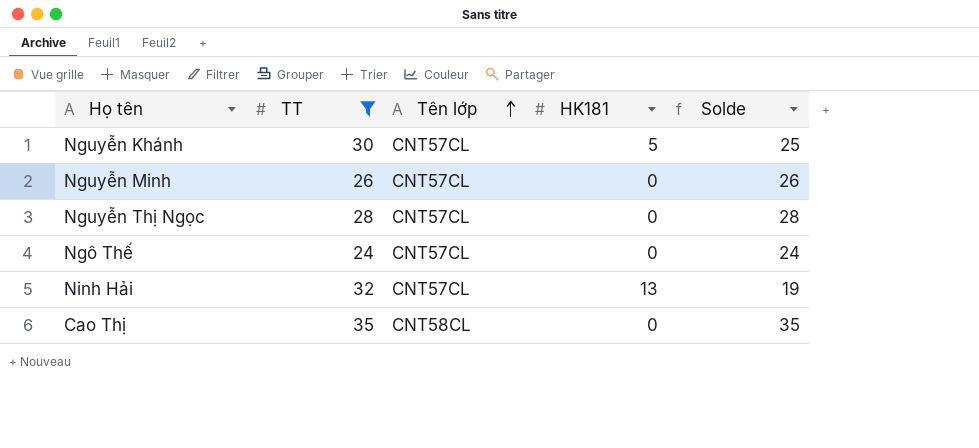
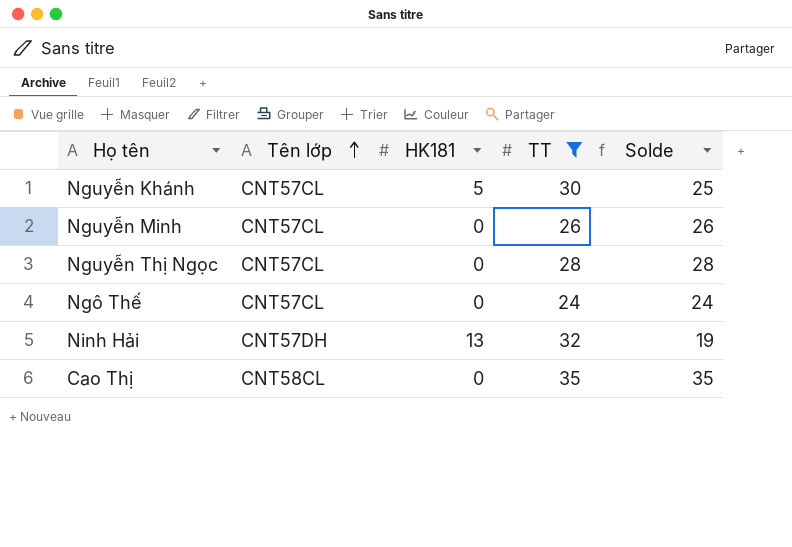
column TT | position: 2 -> 4
Ninh Hải | Tên lớp: CNT57CL -> CNT57DH

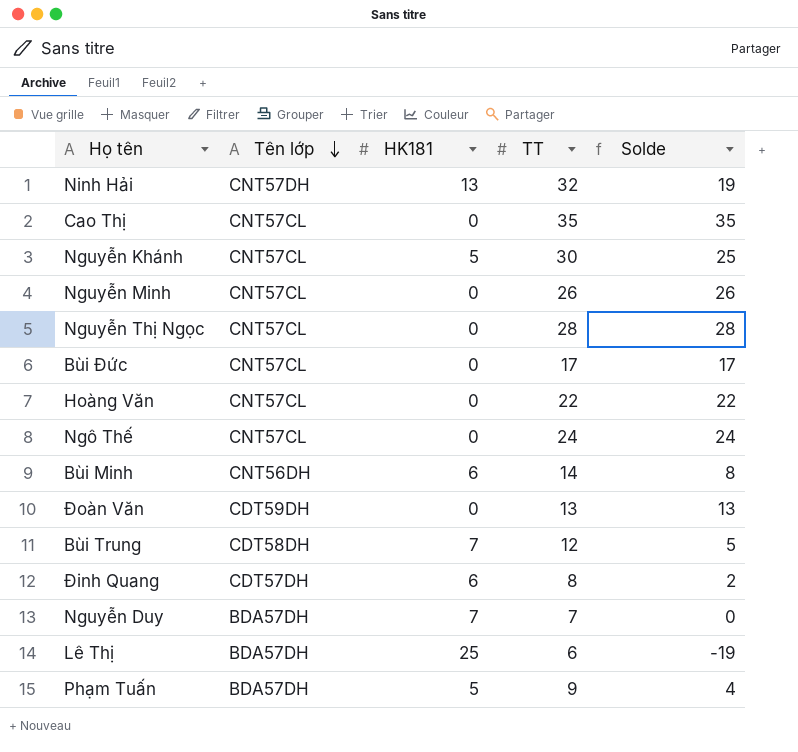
filter: TT >= 24 -> none
row order: Tên lớp ascending -> Tên lớp descending
Cao Thị | Tên lớp: CNT58CL -> CNT57CL

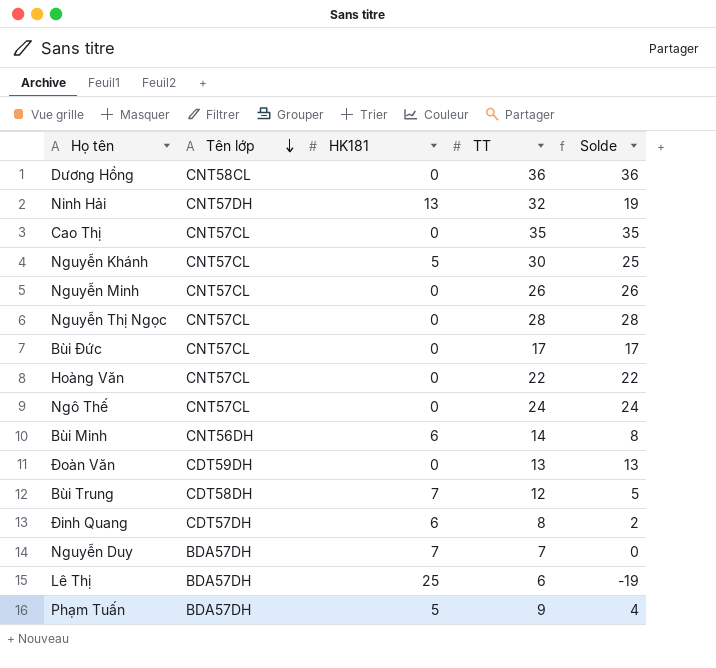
row Dương Hồng: none -> CNT58CL | 0 | 36 | 36

